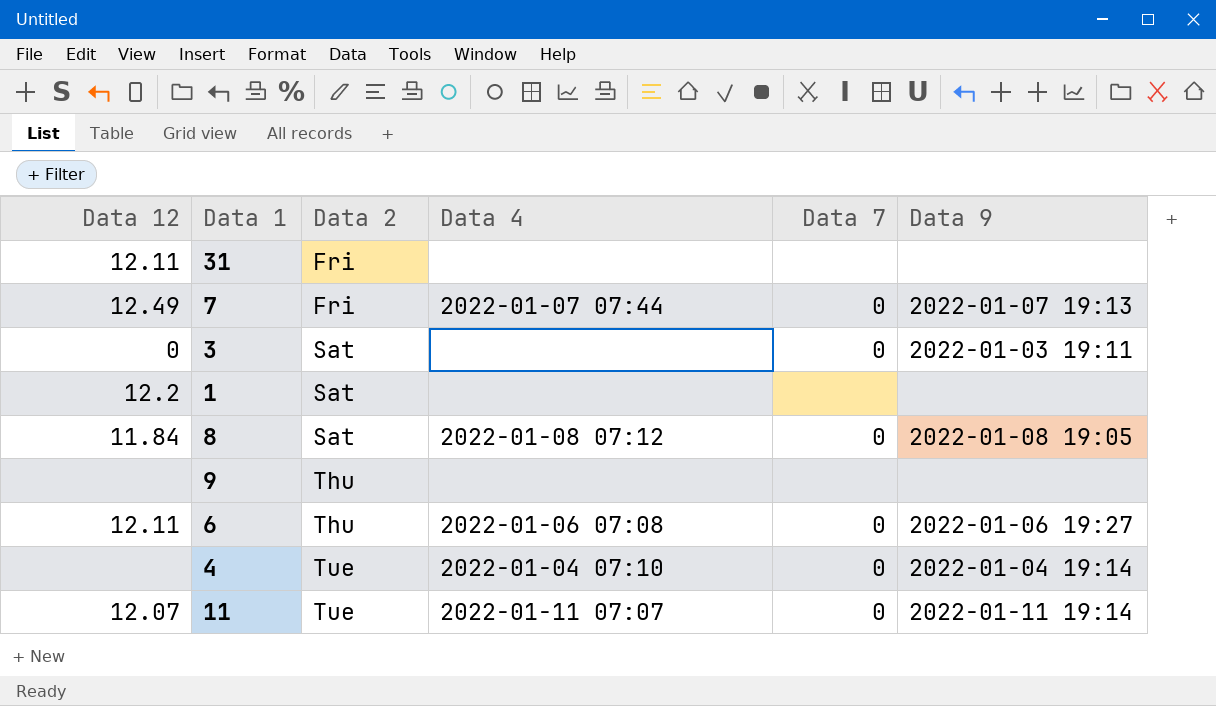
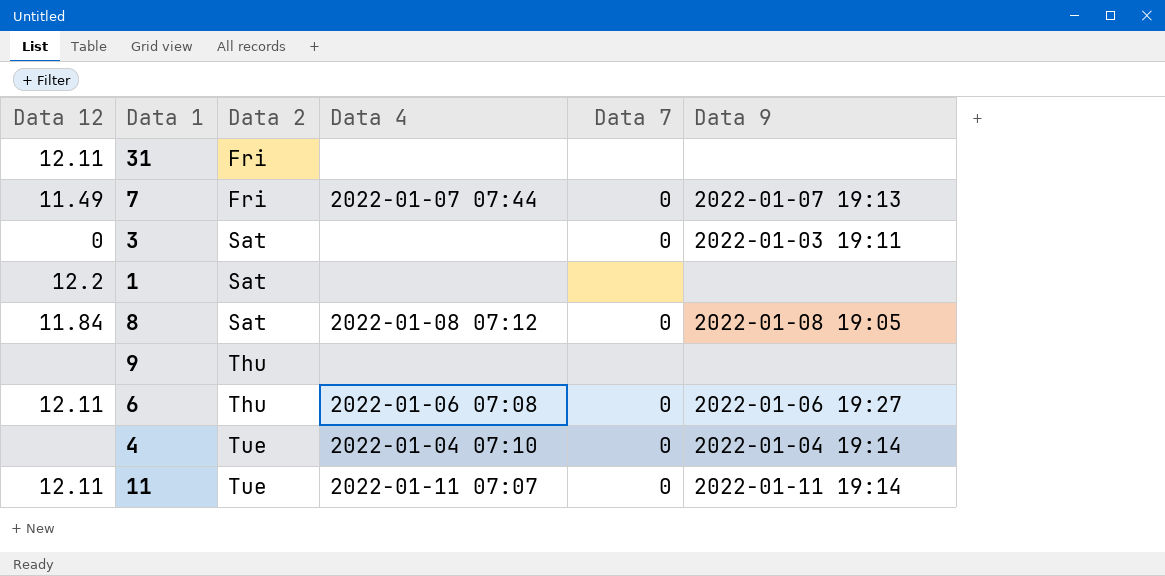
7 | Data 12: 12.49 -> 11.49
11 | Data 12: 12.07 -> 12.11

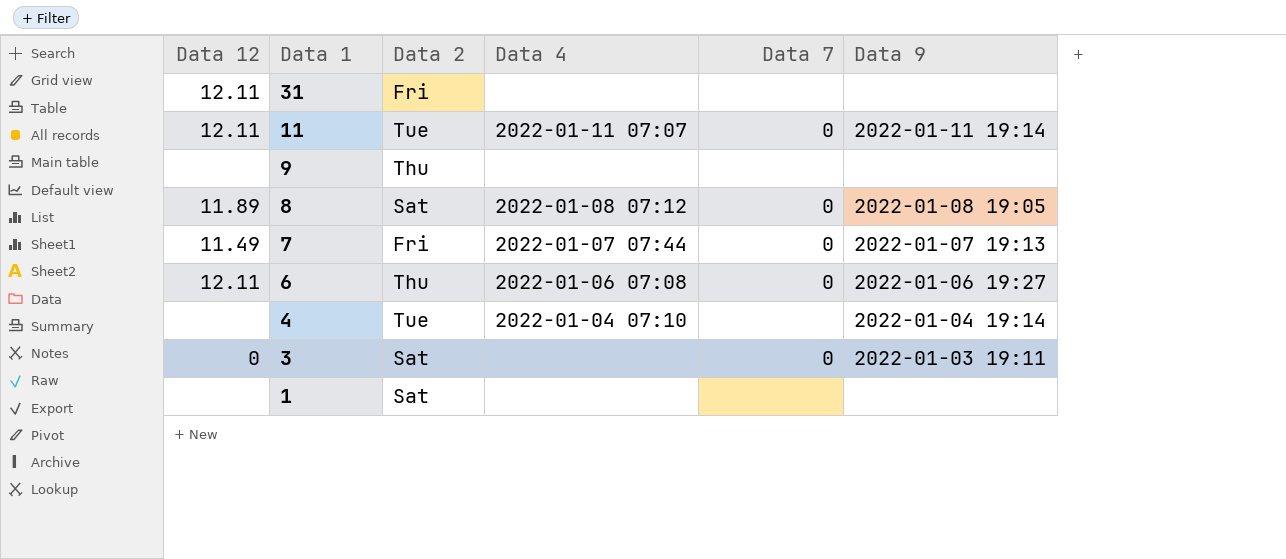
row order: Data 2 ascending -> Data 1 descending
8 | Data 12: 11.84 -> 11.89
4 | Data 7: 0 -> none
1 | Data 12: 12.2 -> none

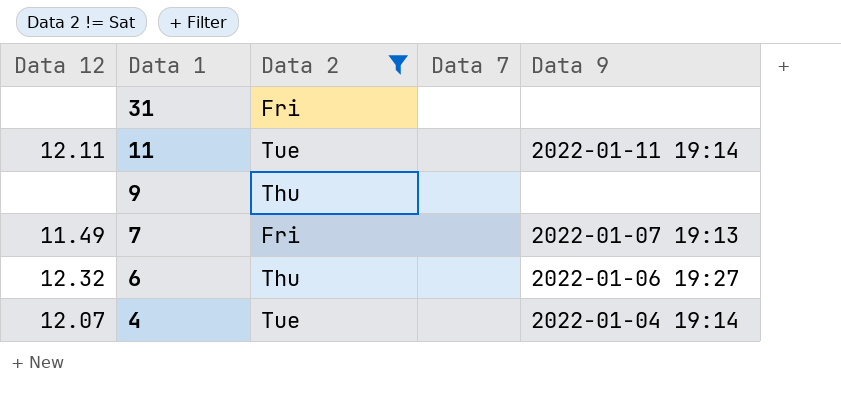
filter: none -> Data 2 != Sat
column Data 4 | position: 4 -> none
31 | Data 12: 12.11 -> none
11 | Data 7: 0 -> none
7 | Data 7: 0 -> none
6 | Data 12: 12.11 -> 12.32
6 | Data 7: 0 -> none
4 | Data 12: none -> 12.07

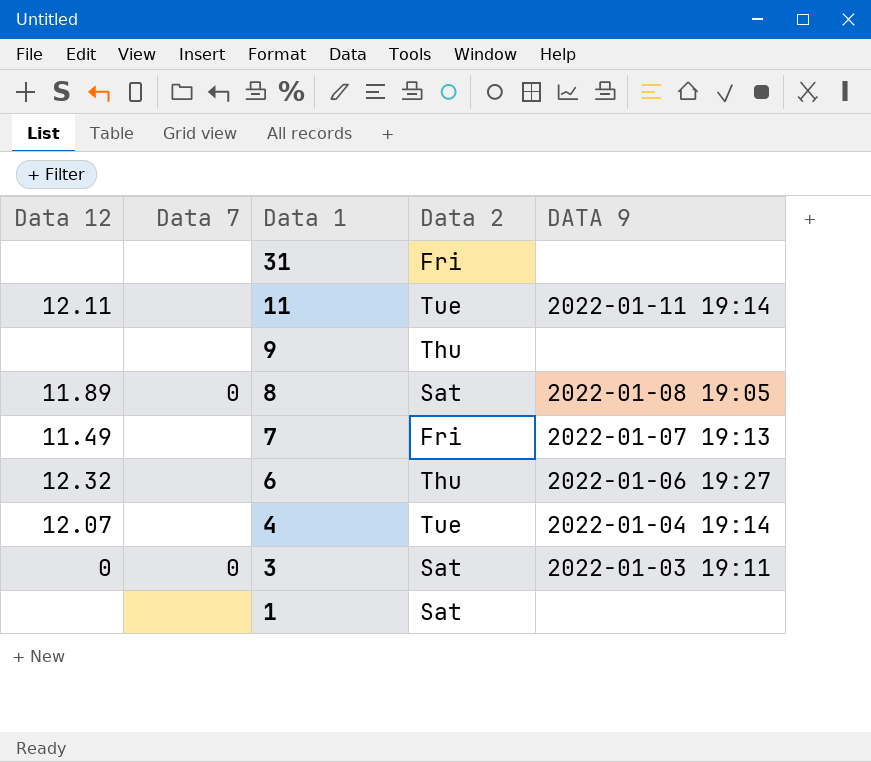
filter: Data 2 != Sat -> none
column Data 7 | position: 4 -> 2
column name: Data 9 -> DATA 9

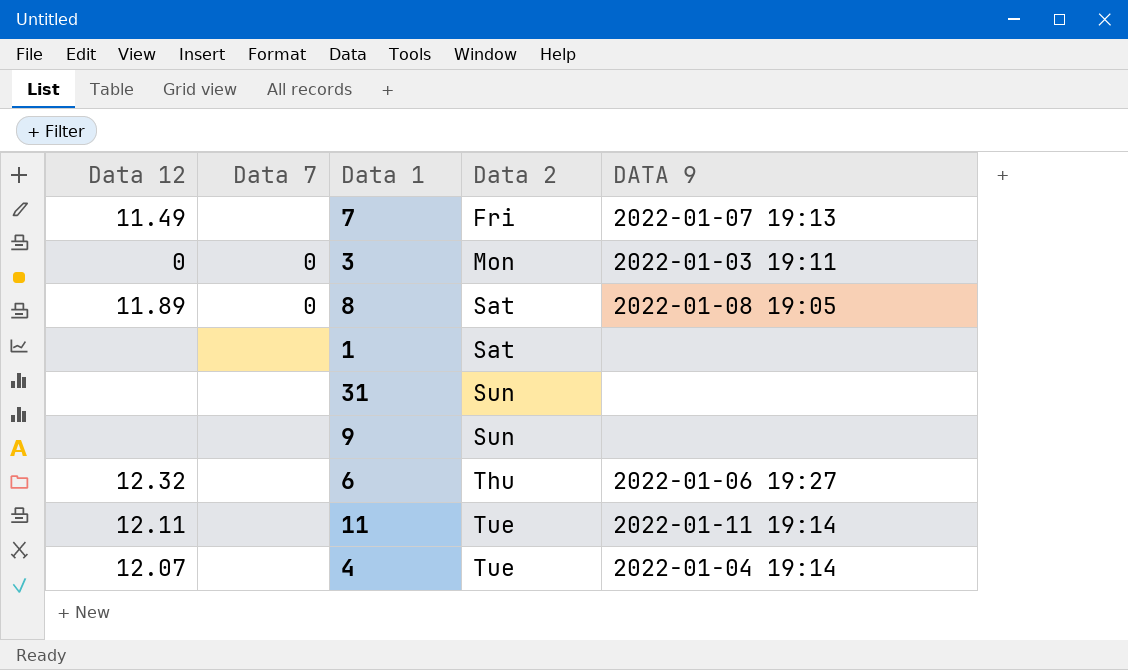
row order: Data 1 descending -> Data 2 ascending
3 | Data 2: Sat -> Mon
31 | Data 2: Fri -> Sun
9 | Data 2: Thu -> Sun

